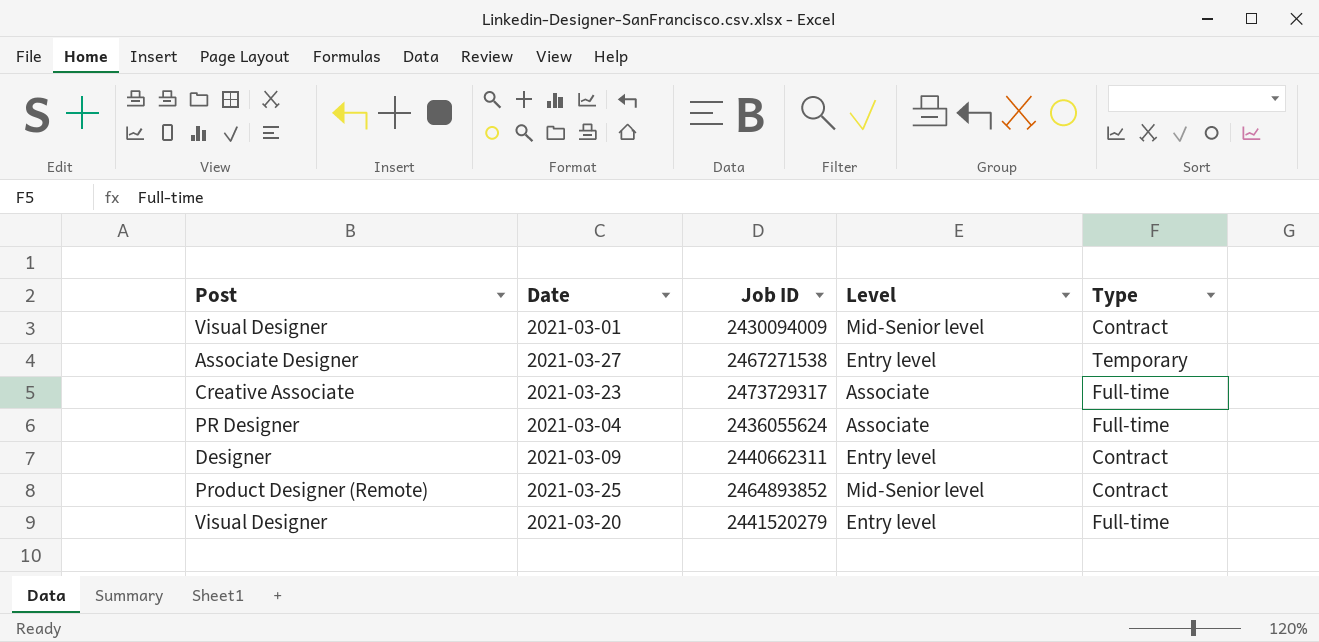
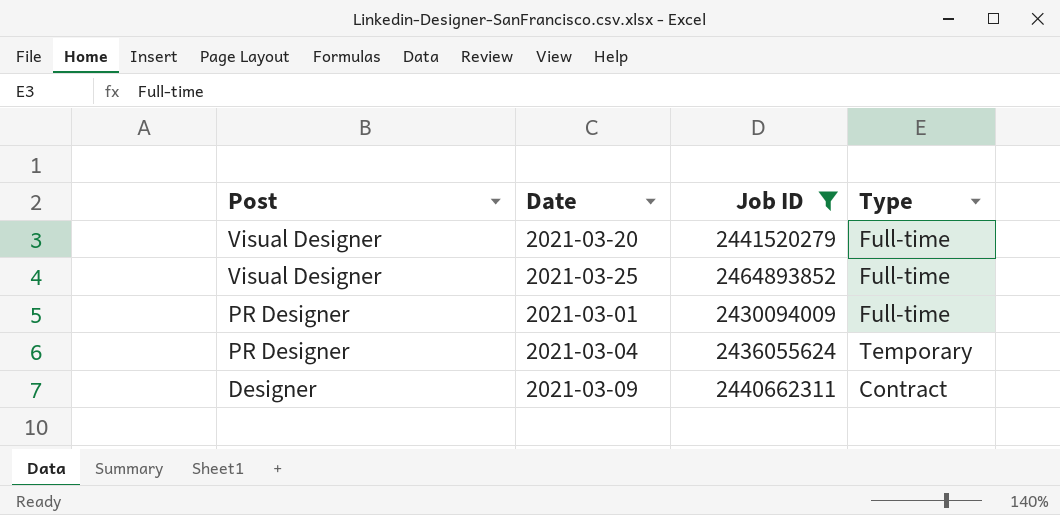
filter: none -> Job ID <= 2464893852
row order: none -> Post descending
column Level | position: 4 -> none
2021-03-25 | Post: Product Designer (Remote) -> Visual Designer
2021-03-25 | Type: Contract -> Full-time
2021-03-01 | Post: Visual Designer -> PR Designer
2021-03-01 | Type: Contract -> Full-time
2021-03-04 | Type: Full-time -> Temporary

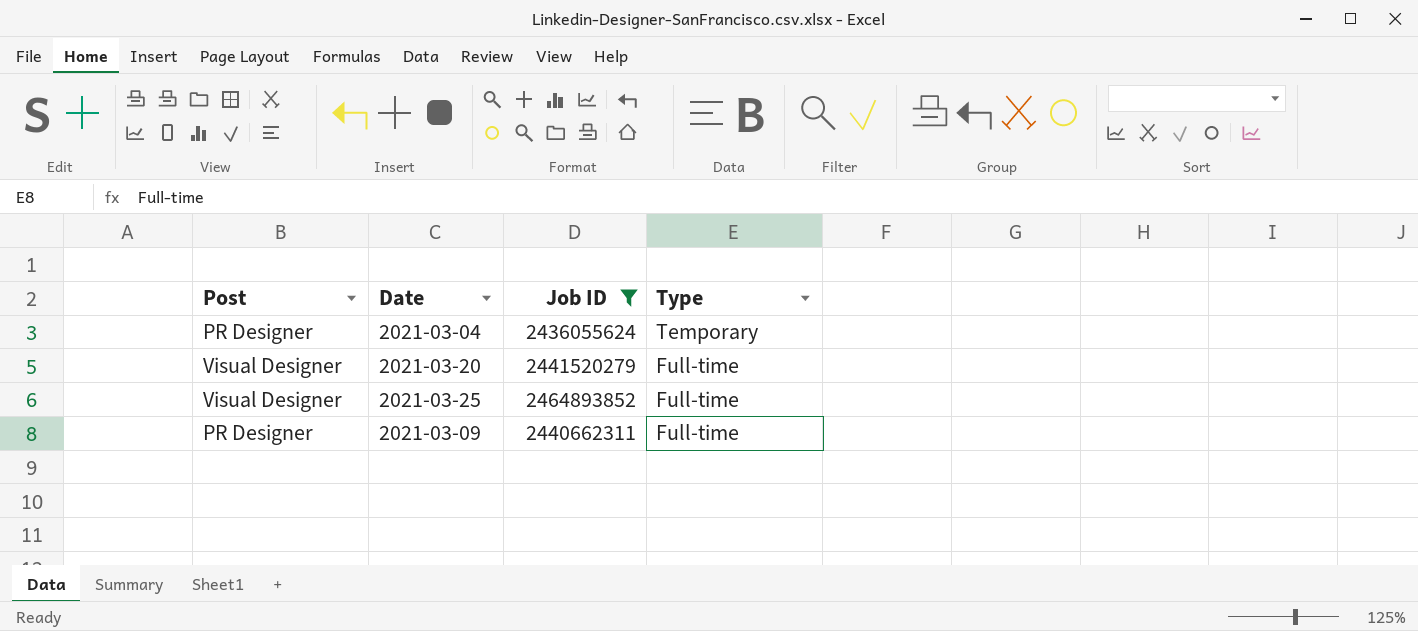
row order: Post descending -> Type descending
row 2021-03-01: PR Designer | 2430094009 | Full-time -> none
2021-03-09 | Post: Designer -> PR Designer
2021-03-09 | Type: Contract -> Full-time

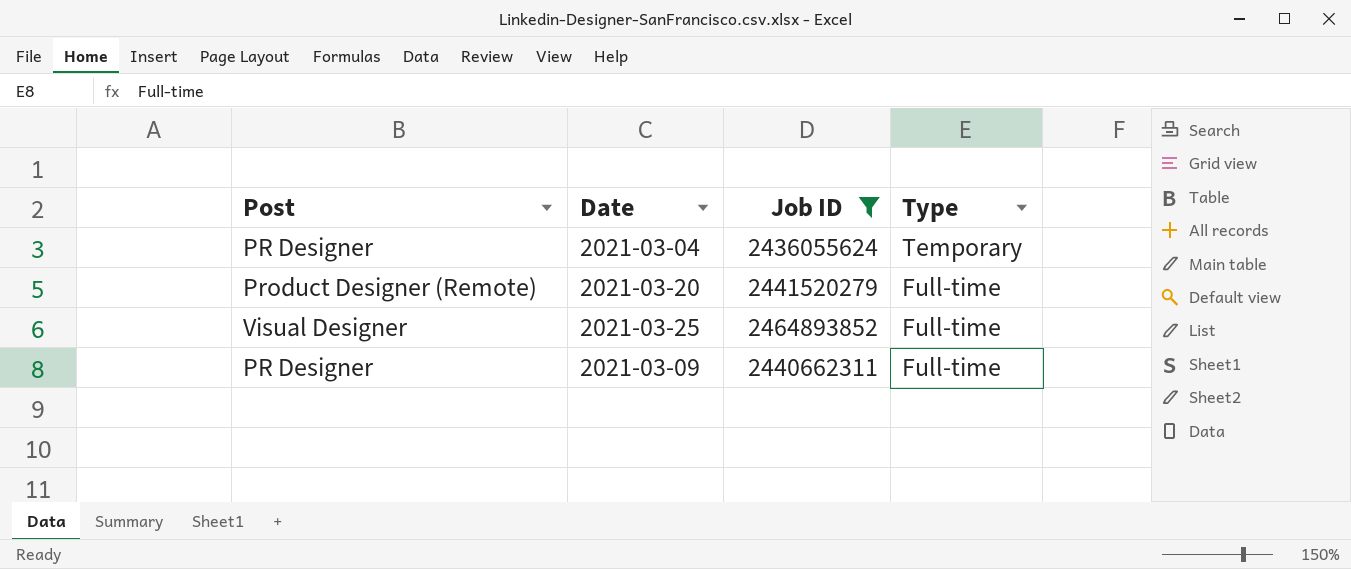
2021-03-20 | Post: Visual Designer -> Product Designer (Remote)

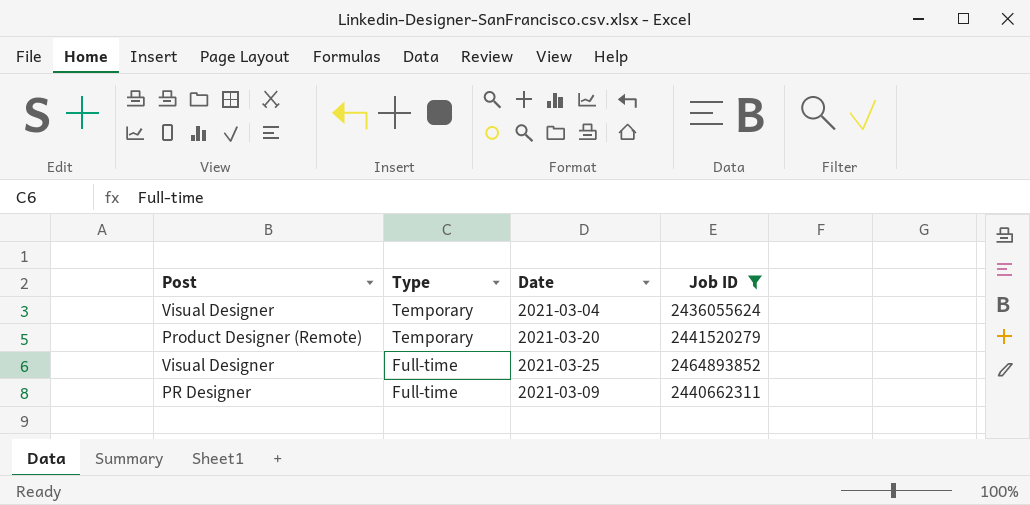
column Type | position: 4 -> 2
2021-03-04 | Post: PR Designer -> Visual Designer
2021-03-20 | Type: Full-time -> Temporary

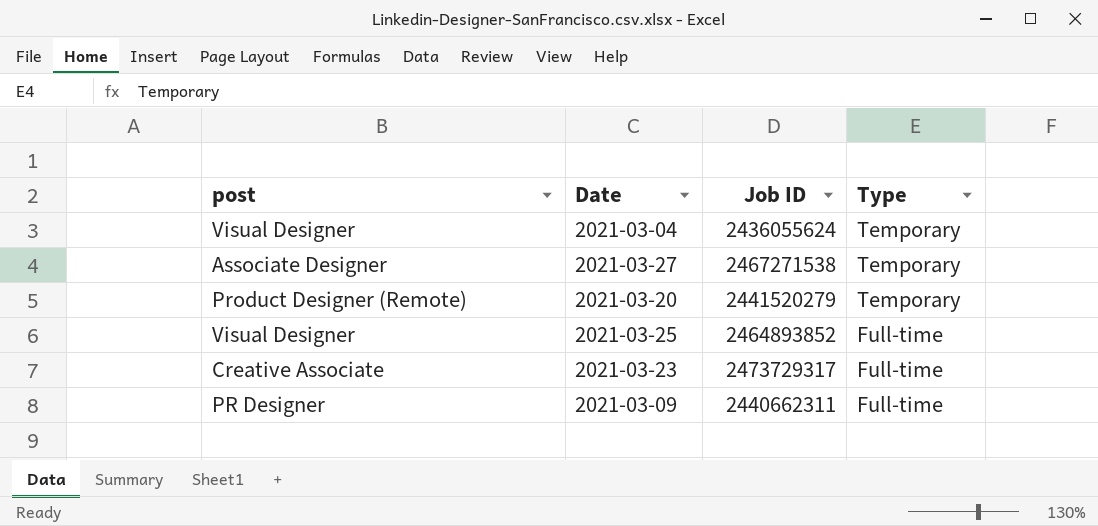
filter: Job ID <= 2464893852 -> none
column name: Post -> post
column Type | position: 2 -> 4

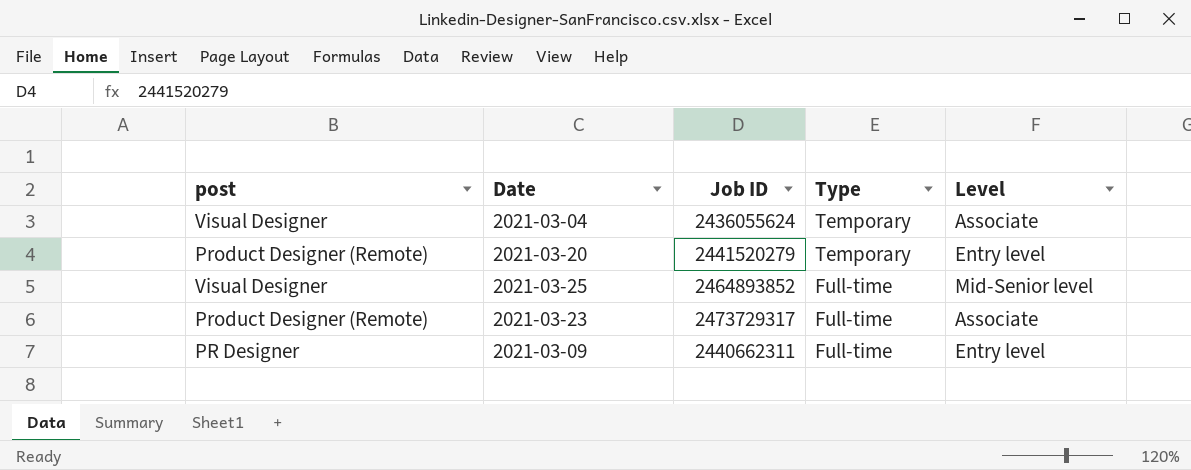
column Level | position: none -> 5
row 2021-03-27: Associate Designer | 2467271538 | Temporary -> none
2021-03-23 | post: Creative Associate -> Product Designer (Remote)

